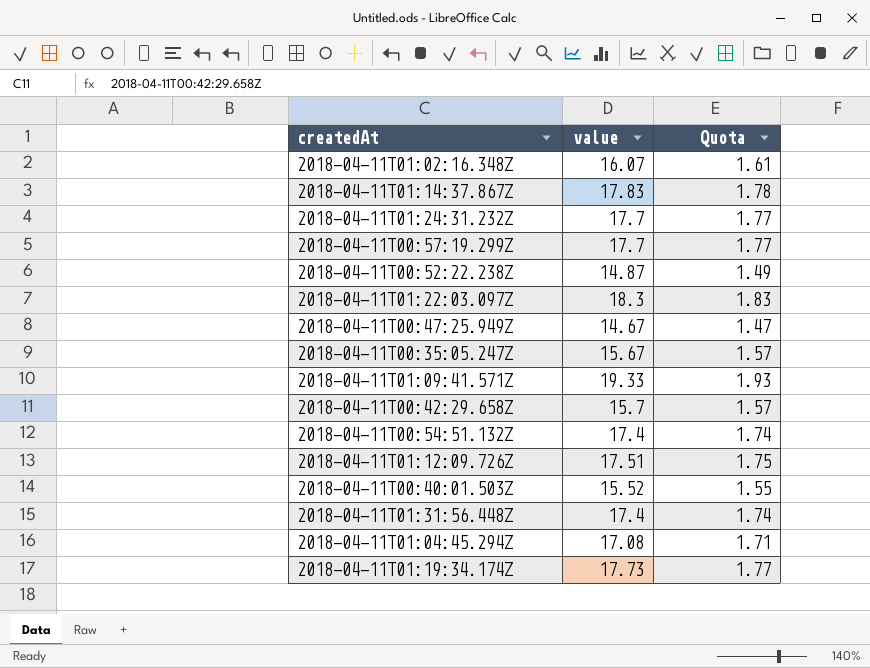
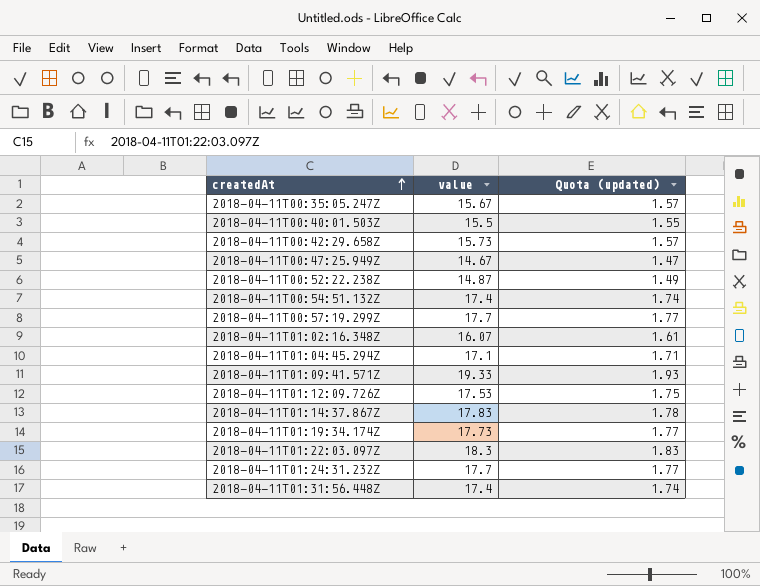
row order: none -> createdAt ascending
column name: Quota -> Quota (updated)
2018-04-11T00:40:01.503Z | value: 15.52 -> 15.5
2018-04-11T00:42:29.658Z | value: 15.7 -> 15.73
2018-04-11T01:04:45.294Z | value: 17.08 -> 17.1
2018-04-11T01:12:09.726Z | value: 17.51 -> 17.53

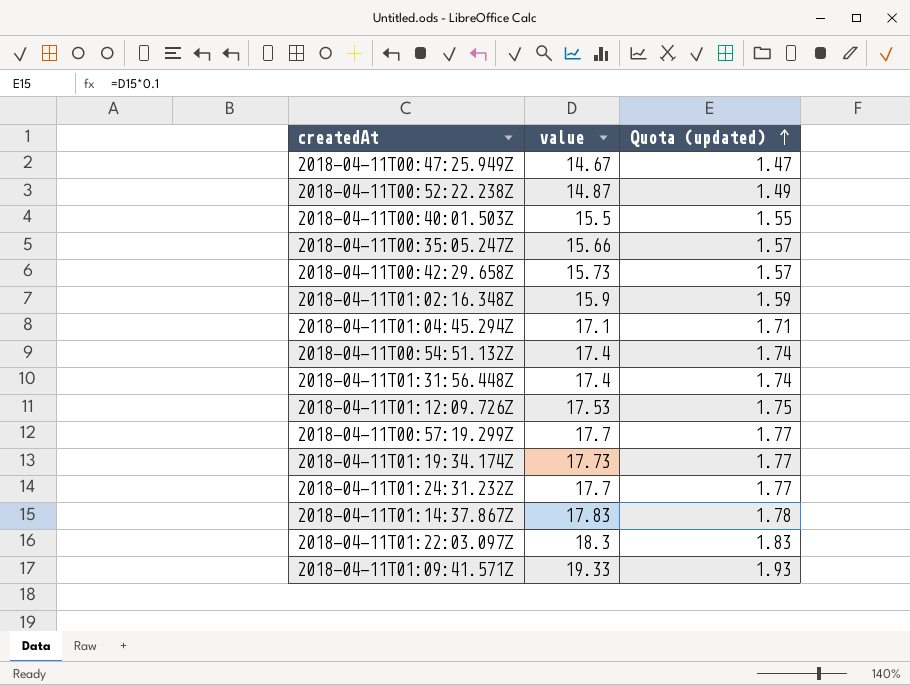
row order: createdAt ascending -> Quota (updated) ascending
2018-04-11T00:35:05.247Z | value: 15.67 -> 15.66
2018-04-11T01:02:16.348Z | value: 16.07 -> 15.9
2018-04-11T01:02:16.348Z | Quota (updated): 1.61 -> 1.59

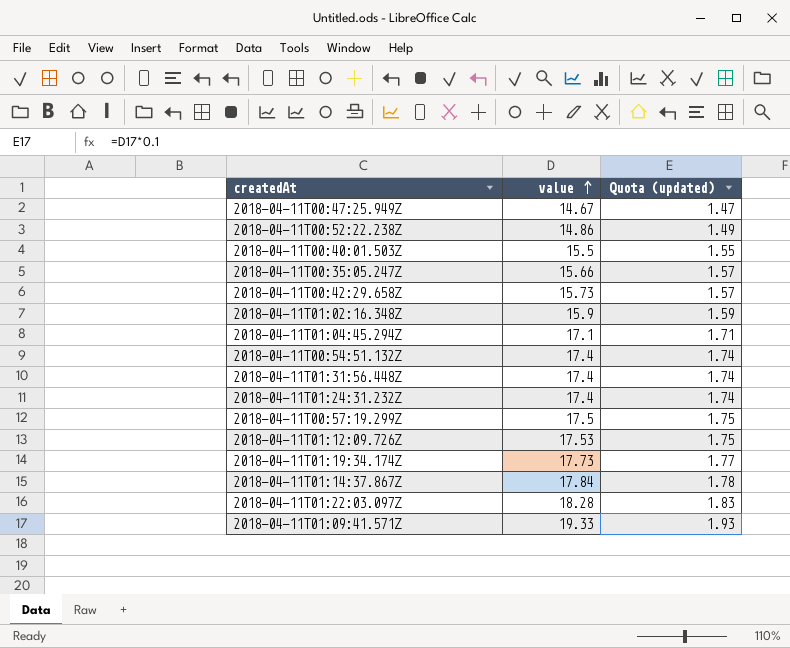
row order: Quota (updated) ascending -> value ascending
2018-04-11T00:52:22.238Z | value: 14.87 -> 14.86
2018-04-11T01:24:31.232Z | value: 17.7 -> 17.4
2018-04-11T01:24:31.232Z | Quota (updated): 1.77 -> 1.74
2018-04-11T00:57:19.299Z | value: 17.7 -> 17.5
2018-04-11T00:57:19.299Z | Quota (updated): 1.77 -> 1.75
2018-04-11T01:14:37.867Z | value: 17.83 -> 17.84
2018-04-11T01:22:03.097Z | value: 18.3 -> 18.28

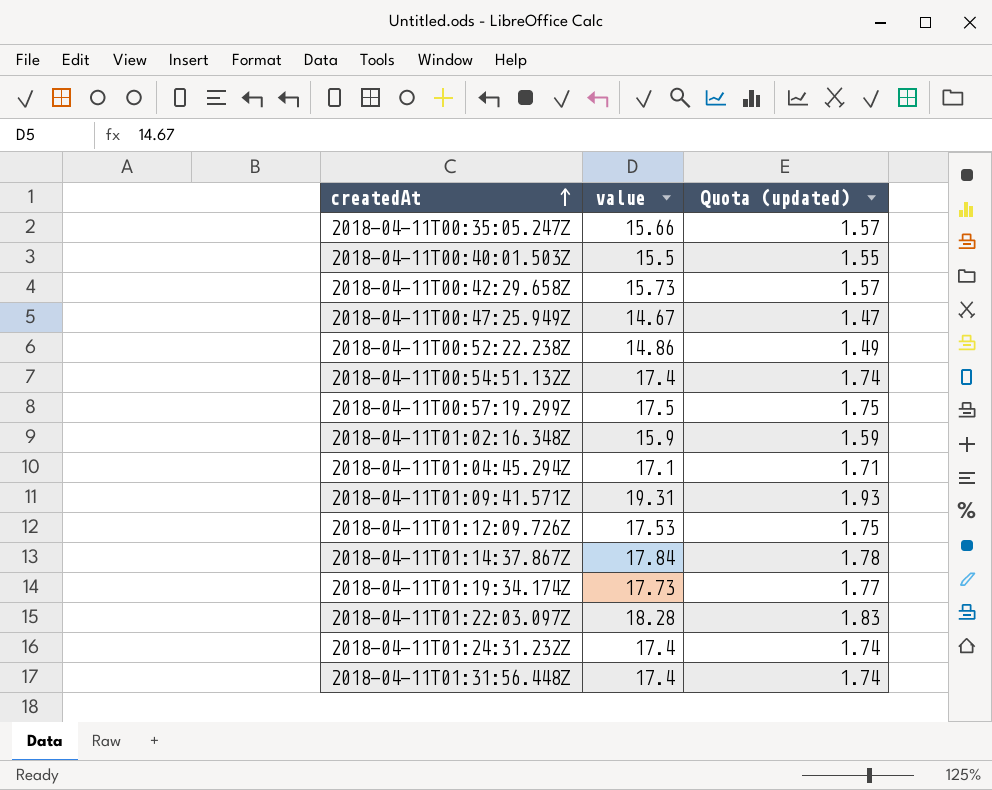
row order: value ascending -> createdAt ascending
2018-04-11T01:09:41.571Z | value: 19.33 -> 19.31

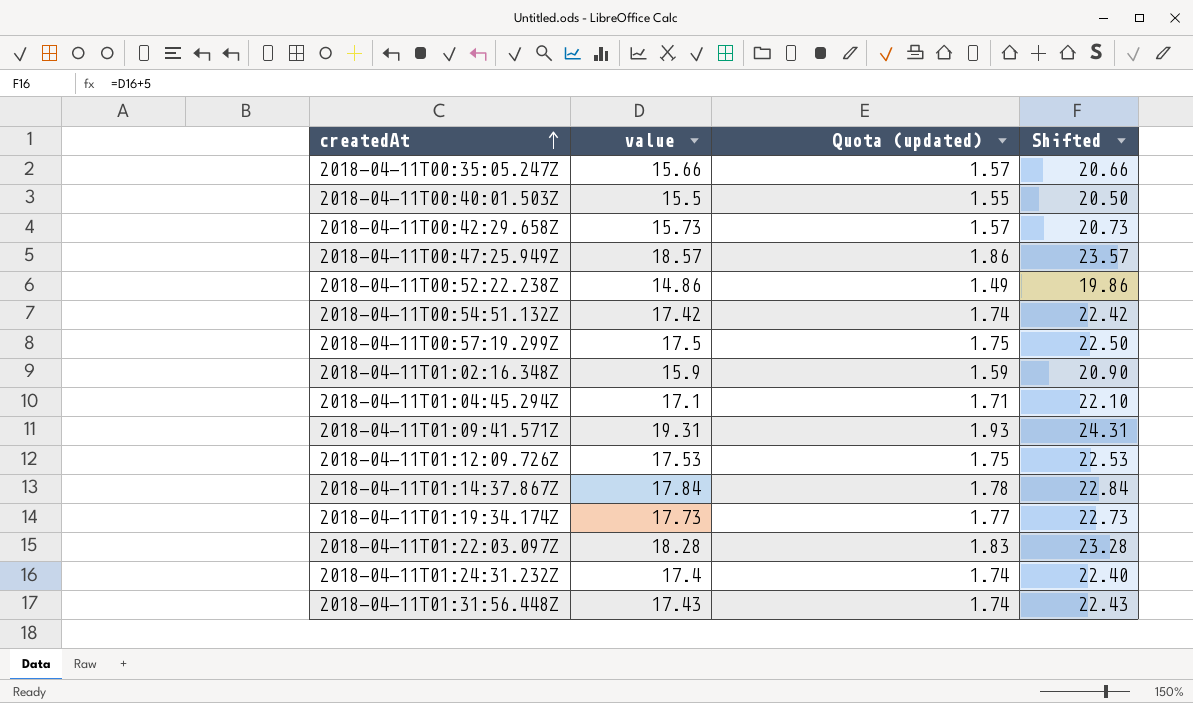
column Shifted | formula: none -> [value] + 5
2018-04-11T00:47:25.949Z | value: 14.67 -> 18.57
2018-04-11T00:47:25.949Z | Quota (updated): 1.47 -> 1.86
2018-04-11T00:54:51.132Z | value: 17.4 -> 17.42
2018-04-11T01:31:56.448Z | value: 17.4 -> 17.43

